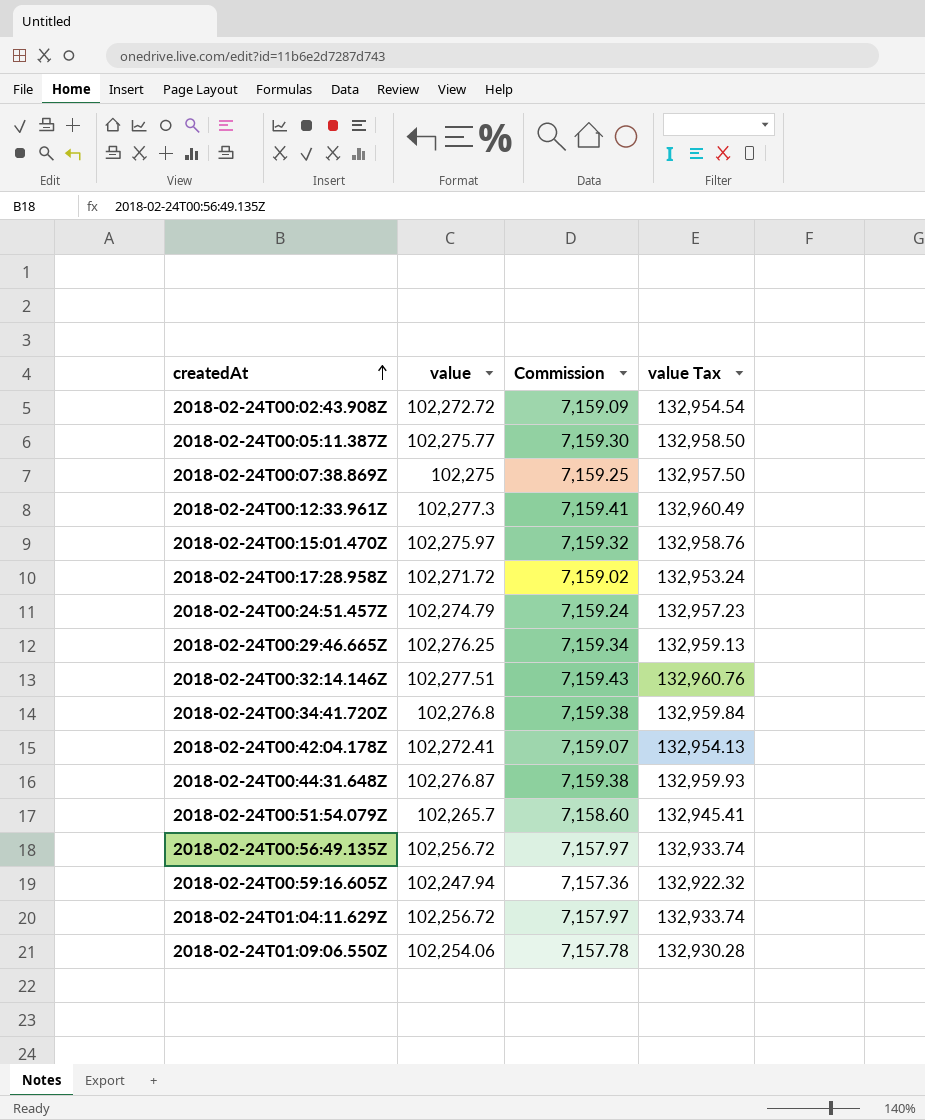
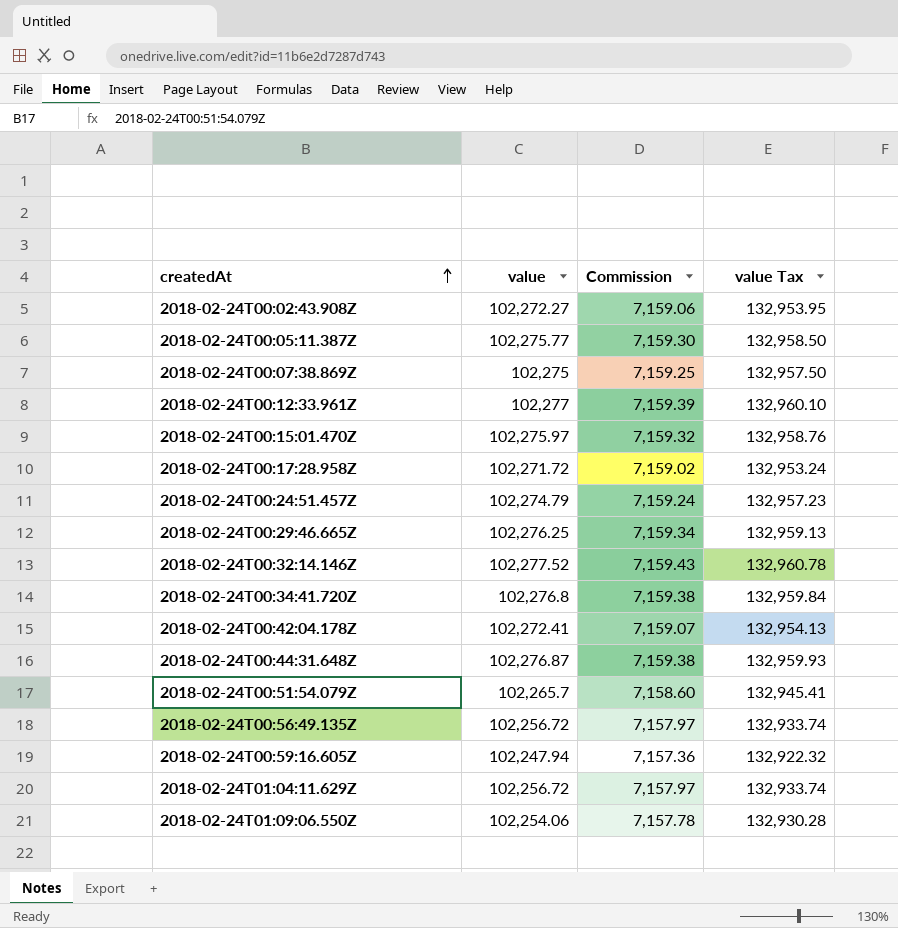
2018-02-24T00:02:43.908Z | value: 102,272.72 -> 102,272.27
2018-02-24T00:02:43.908Z | Commission: 7,159.09 -> 7,159.06
2018-02-24T00:02:43.908Z | value Tax: 132,954.54 -> 132,953.95
2018-02-24T00:12:33.961Z | value: 102,277.3 -> 102,277
2018-02-24T00:12:33.961Z | Commission: 7,159.41 -> 7,159.39
2018-02-24T00:12:33.961Z | value Tax: 132,960.49 -> 132,960.10
2018-02-24T00:32:14.146Z | value: 102,277.51 -> 102,277.52
2018-02-24T00:32:14.146Z | value Tax: 132,960.76 -> 132,960.78

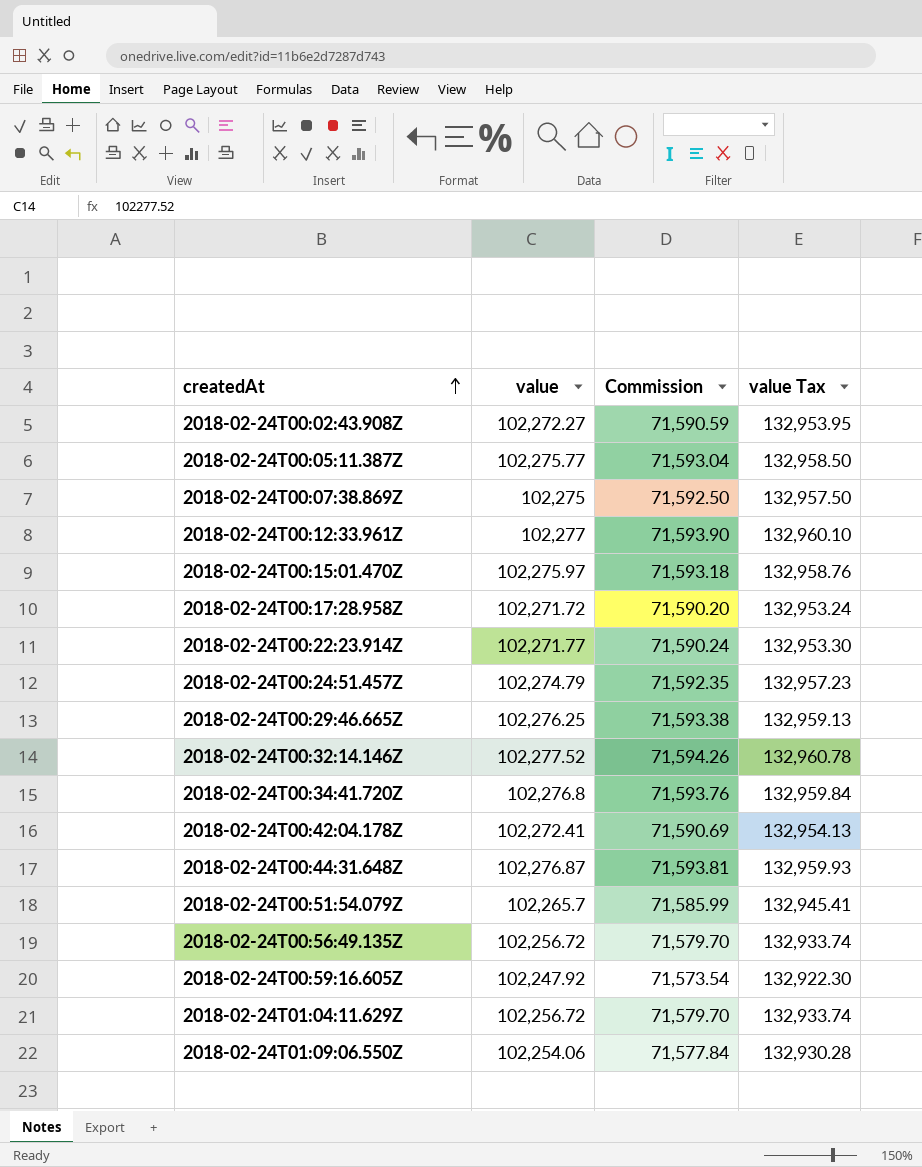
column Commission | formula: [value] * 0.07 -> [value] * 0.7
row 2018-02-24T00:22:23.914Z: none -> 102,271.77 | 71,590.24 | 132,953.30
2018-02-24T00:59:16.605Z | value: 102,247.94 -> 102,247.92
2018-02-24T00:59:16.605Z | value Tax: 132,922.32 -> 132,922.30

